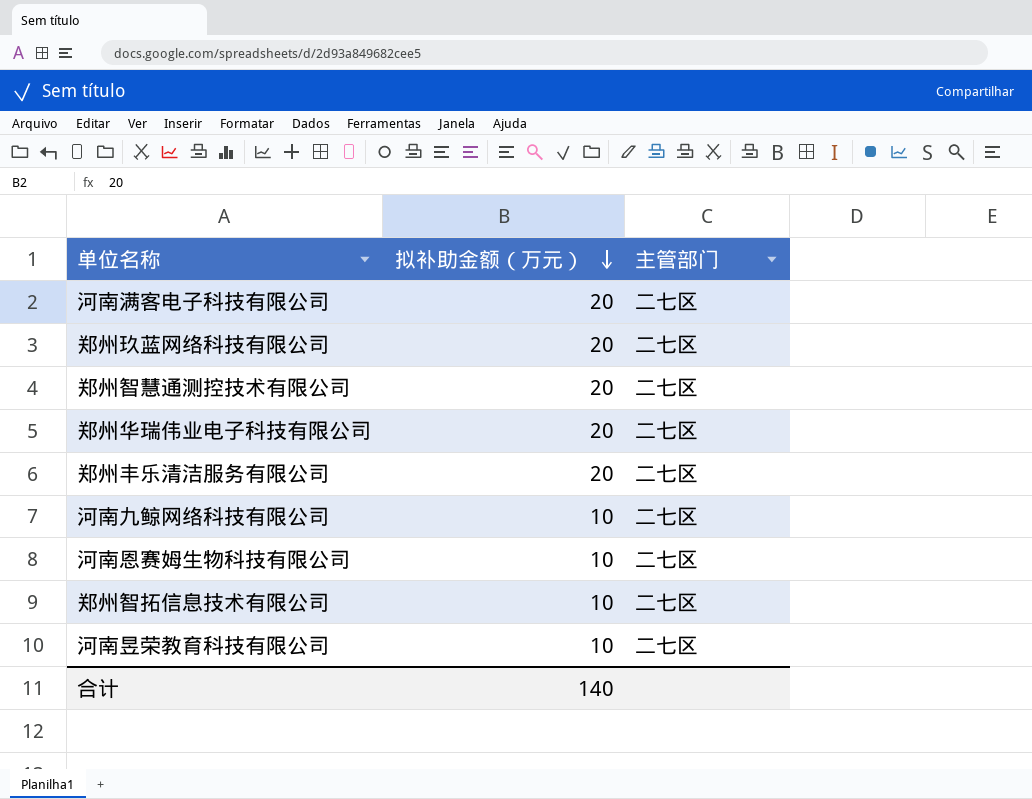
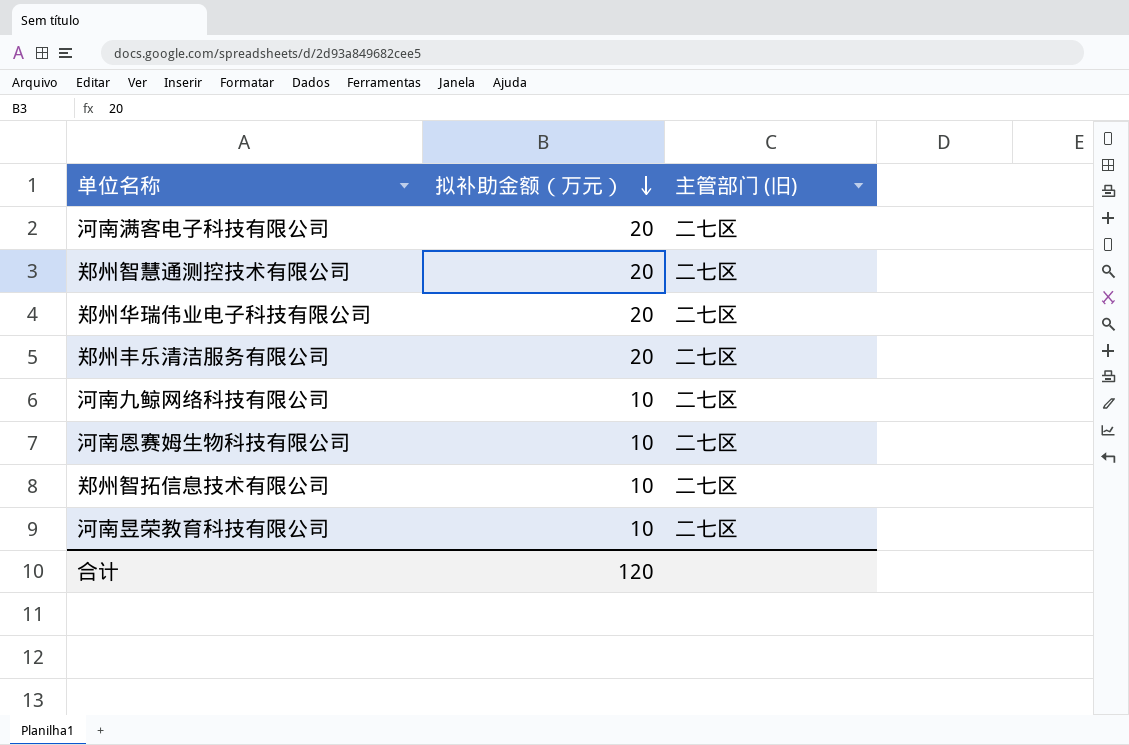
column name: 主管部门 -> 主管部门 (旧)
row 郑州玖蓝网络科技有限公司: 20 | 二七区 -> none
合计 | 拟补助金额（万元）: 140 -> 120

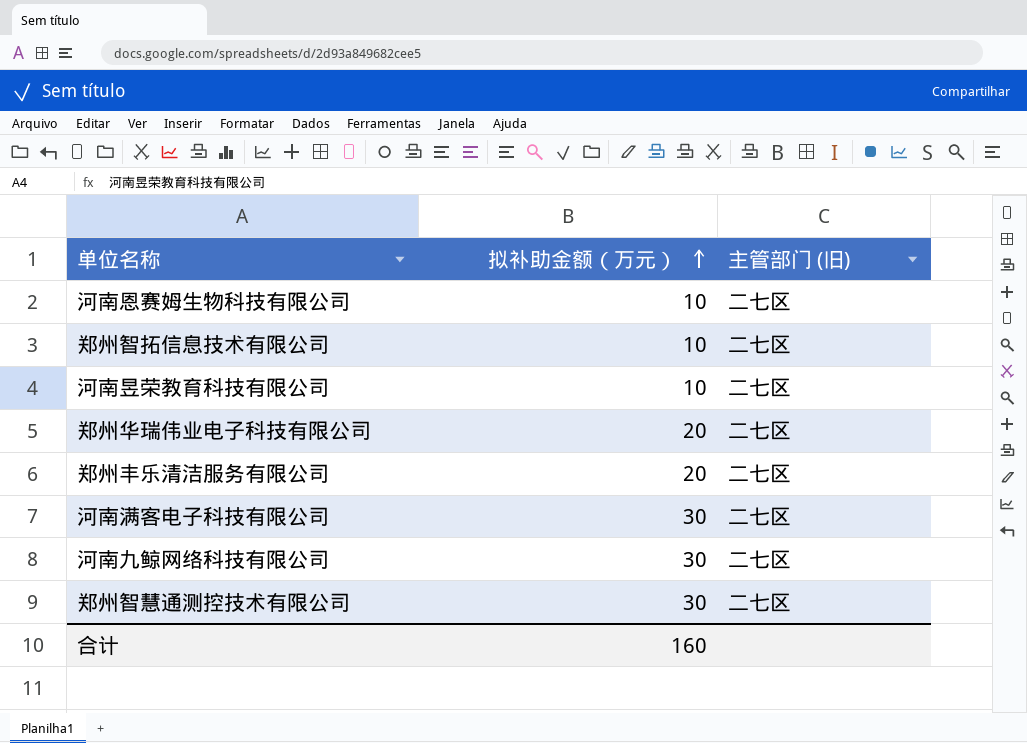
row order: 拟补助金额（万元） descending -> 拟补助金额（万元） ascending
河南满客电子科技有限公司 | 拟补助金额（万元）: 20 -> 30
河南九鲸网络科技有限公司 | 拟补助金额（万元）: 10 -> 30
郑州智慧通测控技术有限公司 | 拟补助金额（万元）: 20 -> 30
合计 | 拟补助金额（万元）: 120 -> 160

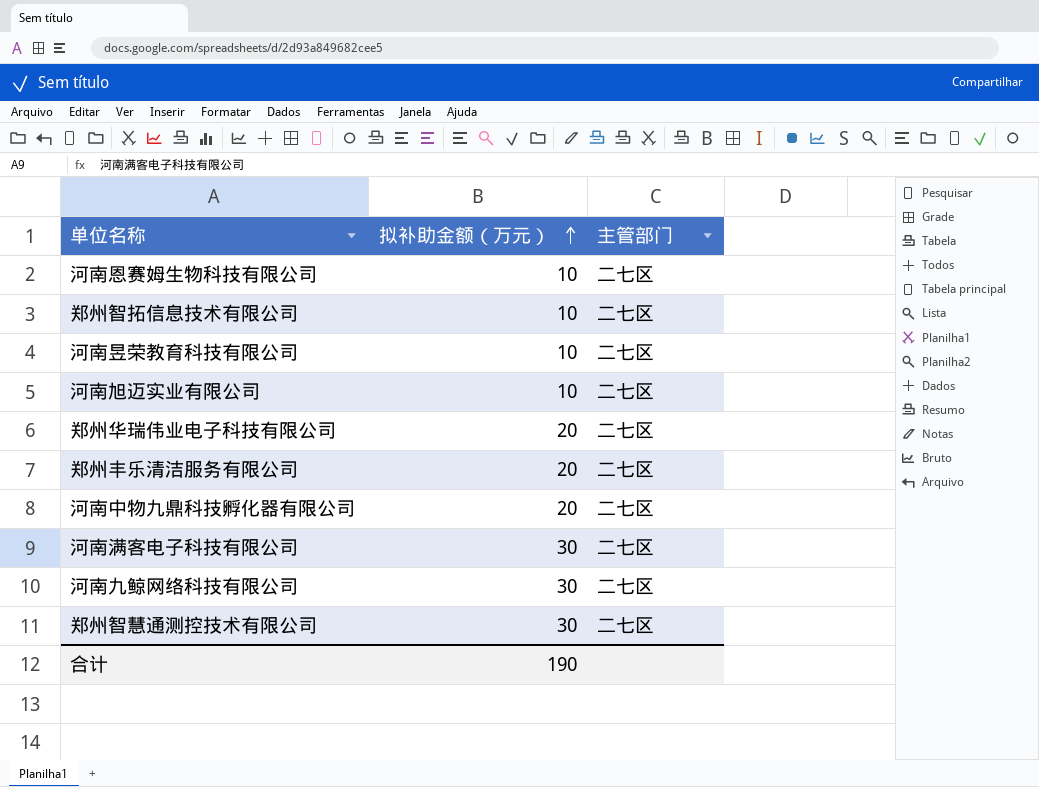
column name: 主管部门 (旧) -> 主管部门
row 河南旭迈实业有限公司: none -> 10 | 二七区
row 河南中物九鼎科技孵化器有限公司: none -> 20 | 二七区
合计 | 拟补助金额（万元）: 160 -> 190

